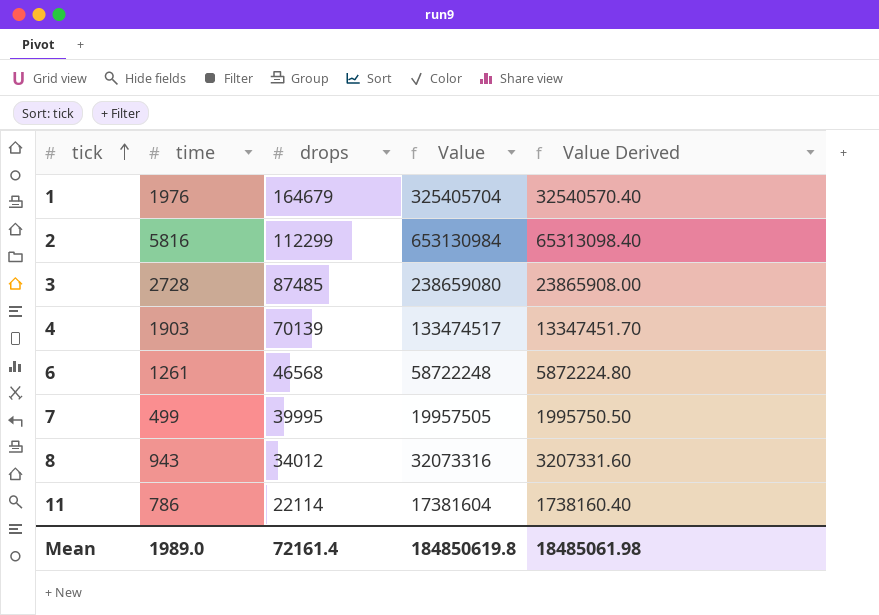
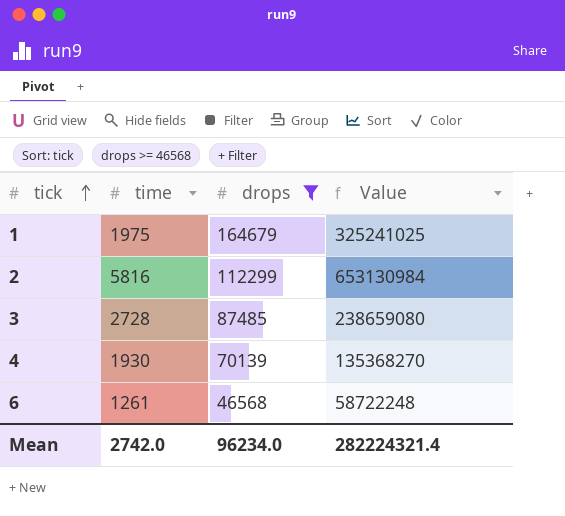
filter: none -> drops >= 46568
column Value Derived | formula: [Value] * 0.1 -> none
1 | time: 1976 -> 1975
1 | Value: 325405704 -> 325241025
4 | time: 1903 -> 1930
4 | Value: 133474517 -> 135368270
Mean | time: 1989.0 -> 2742.0
Mean | drops: 72161.4 -> 96234.0
Mean | Value: 184850619.8 -> 282224321.4

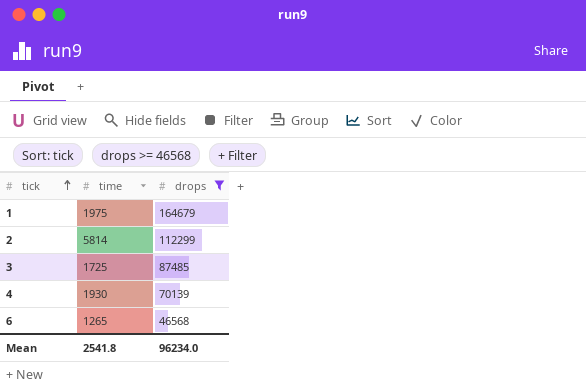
column Value | formula: [time] * [drops] -> none
2 | time: 5816 -> 5814
3 | time: 2728 -> 1725
6 | time: 1261 -> 1265
Mean | time: 2742.0 -> 2541.8

